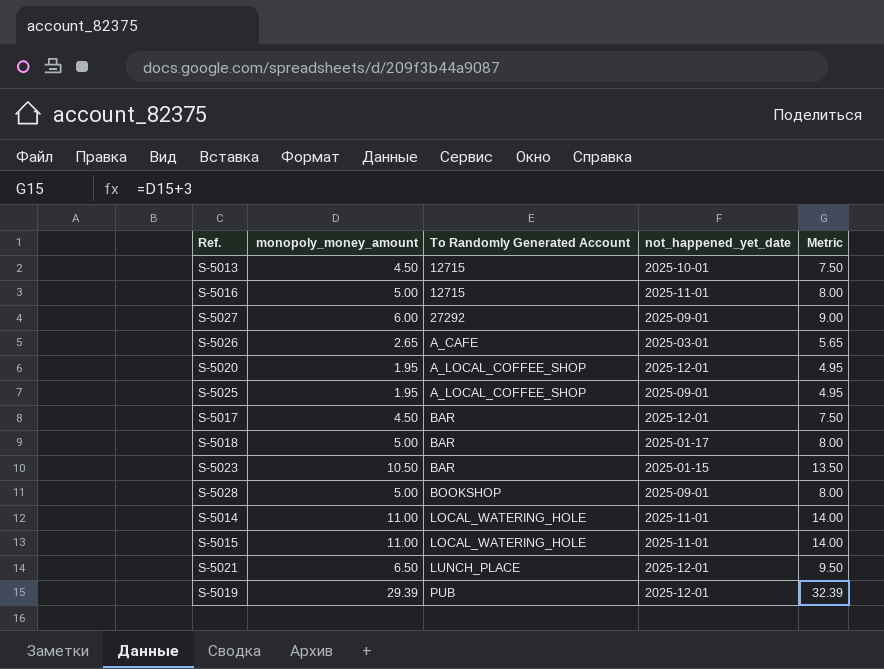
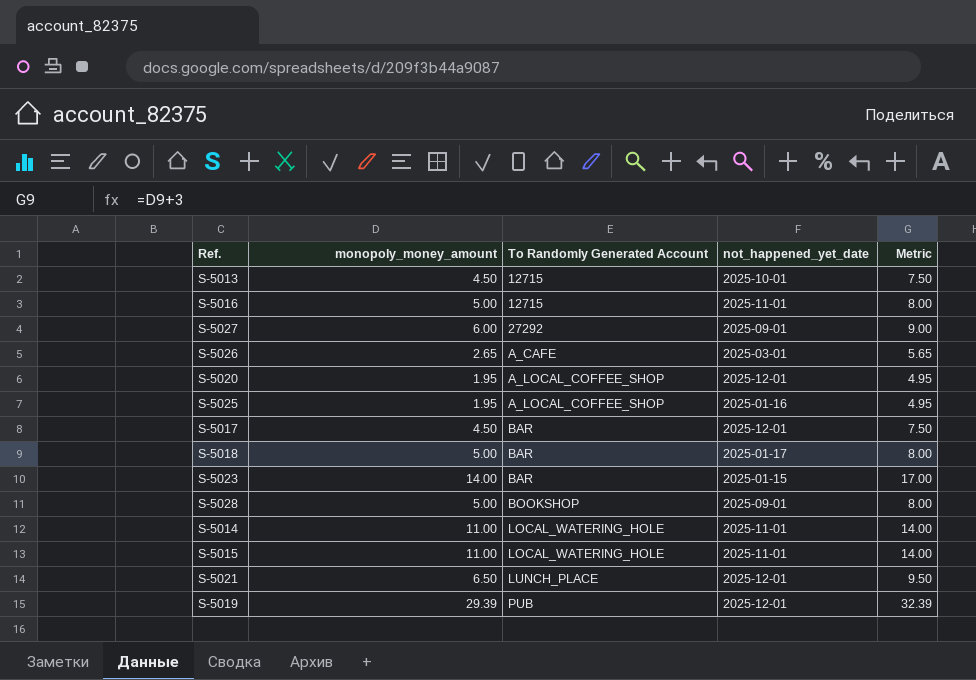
S-5025 | not_happened_yet_date: 2025-09-01 -> 2025-01-16
S-5023 | monopoly_money_amount: 10.50 -> 14.00
S-5023 | Metric: 13.50 -> 17.00

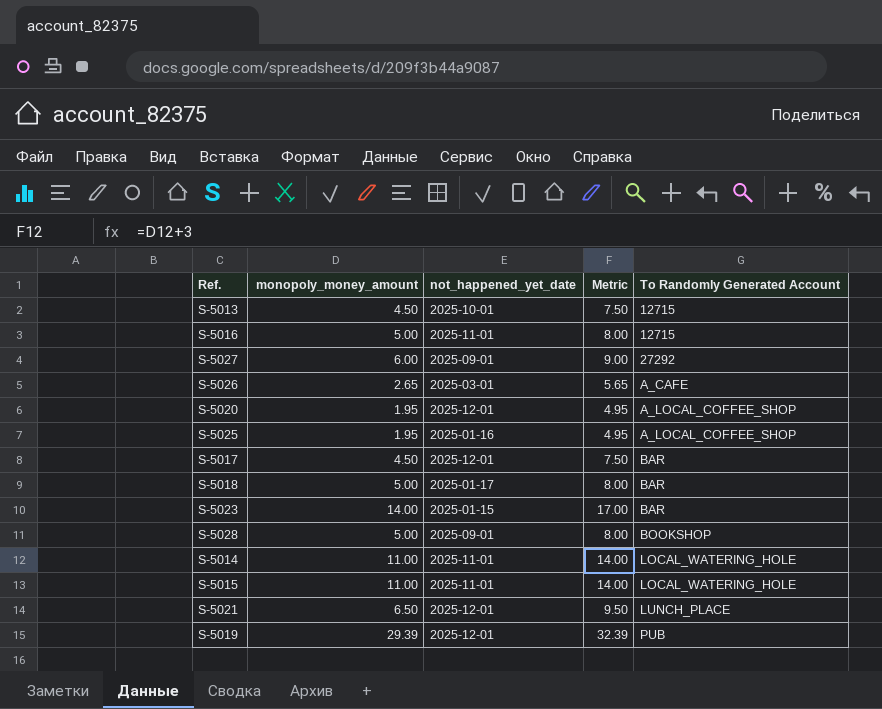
column To Randomly Generated Account | position: 3 -> 5

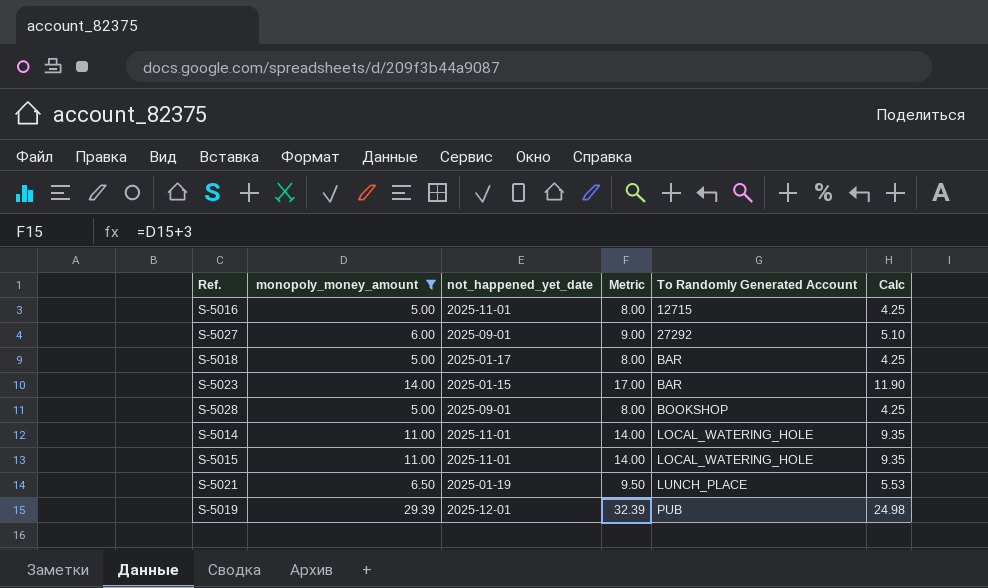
filter: none -> monopoly_money_amount >= 5.00
column Calc | formula: none -> [monopoly_money_amount] * 0.85
S-5021 | not_happened_yet_date: 2025-12-01 -> 2025-01-19

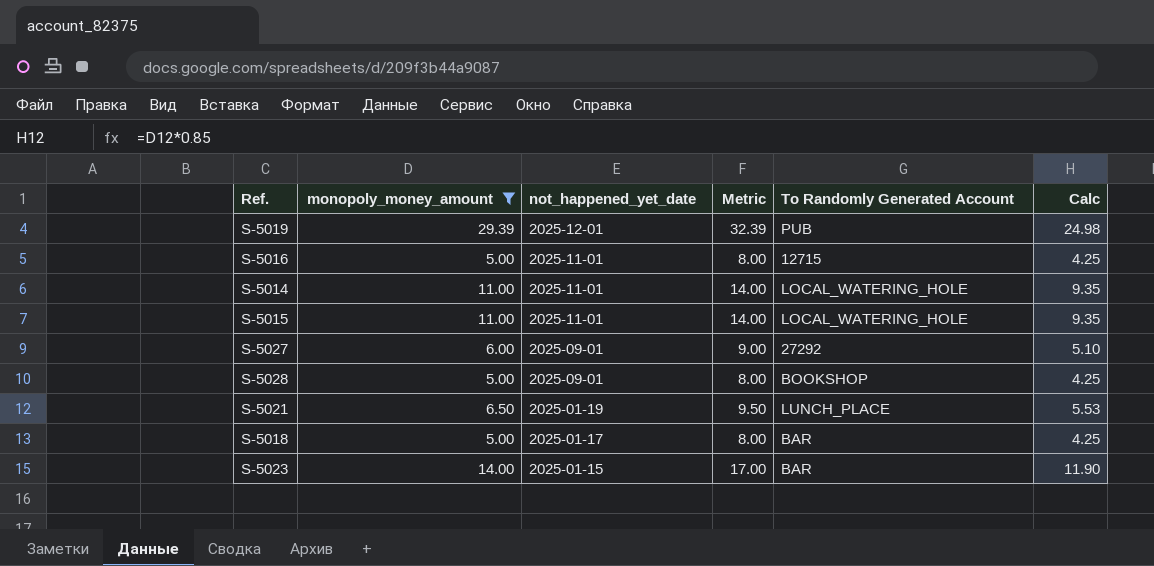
row order: To Randomly Generated Account ascending -> not_happened_yet_date descending

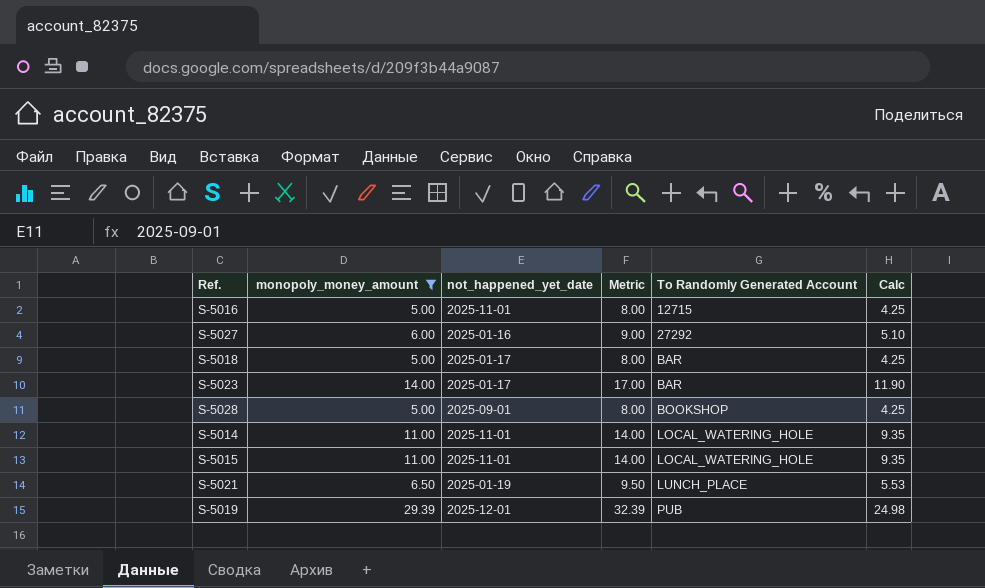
row order: not_happened_yet_date descending -> To Randomly Generated Account ascending
S-5027 | not_happened_yet_date: 2025-09-01 -> 2025-01-16
S-5023 | not_happened_yet_date: 2025-01-15 -> 2025-01-17

